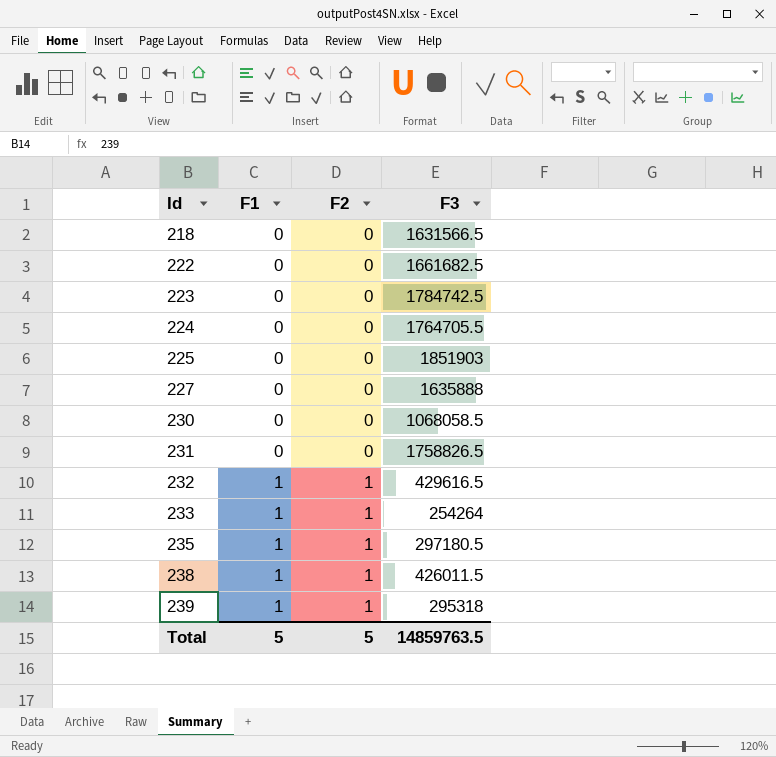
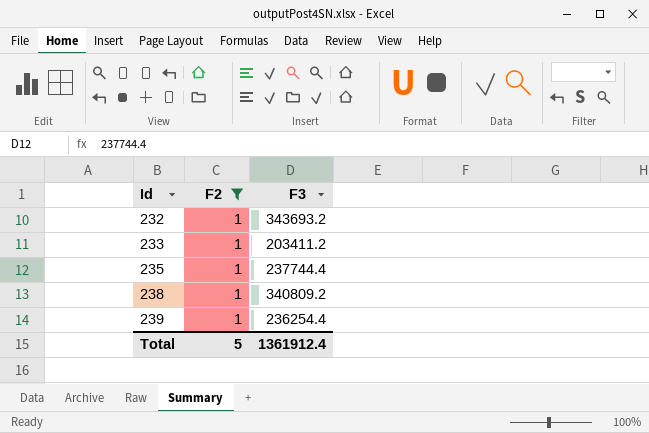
filter: none -> F2 = 1
column F1 | position: 2 -> none
232 | F3: 429616.5 -> 343693.2
233 | F3: 254264 -> 203411.2
235 | F3: 297180.5 -> 237744.4
238 | F3: 426011.5 -> 340809.2
239 | F3: 295318 -> 236254.4
Total | F3: 14859763.5 -> 1361912.4

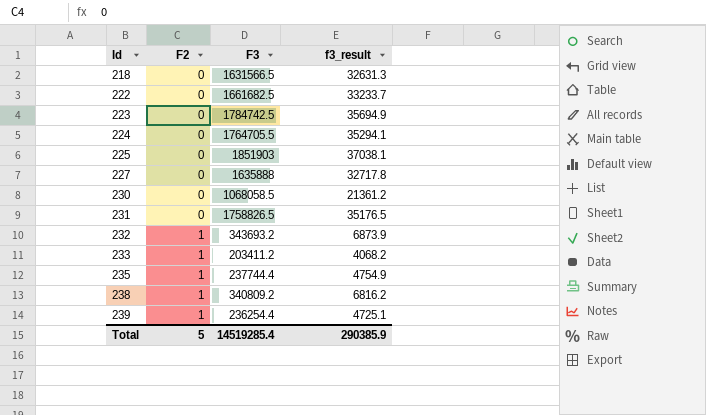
filter: F2 = 1 -> none
column f3_result | formula: none -> [F3] * 0.02
Total | F3: 1361912.4 -> 14519285.4

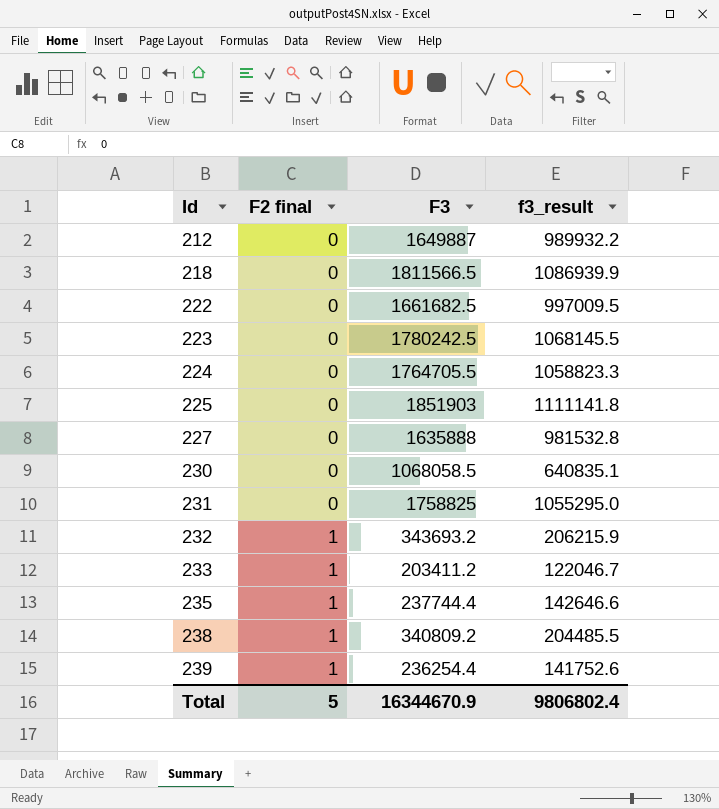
column name: F2 -> F2 final
column f3_result | formula: [F3] * 0.02 -> [F3] * 0.6
row 212: none -> 0 | 1649887 | 989932.2
218 | F3: 1631566.5 -> 1811566.5
223 | F3: 1784742.5 -> 1780242.5
231 | F3: 1758826.5 -> 1758825
Total | F3: 14519285.4 -> 16344670.9
Total | f3_result: 290385.9 -> 9806802.4

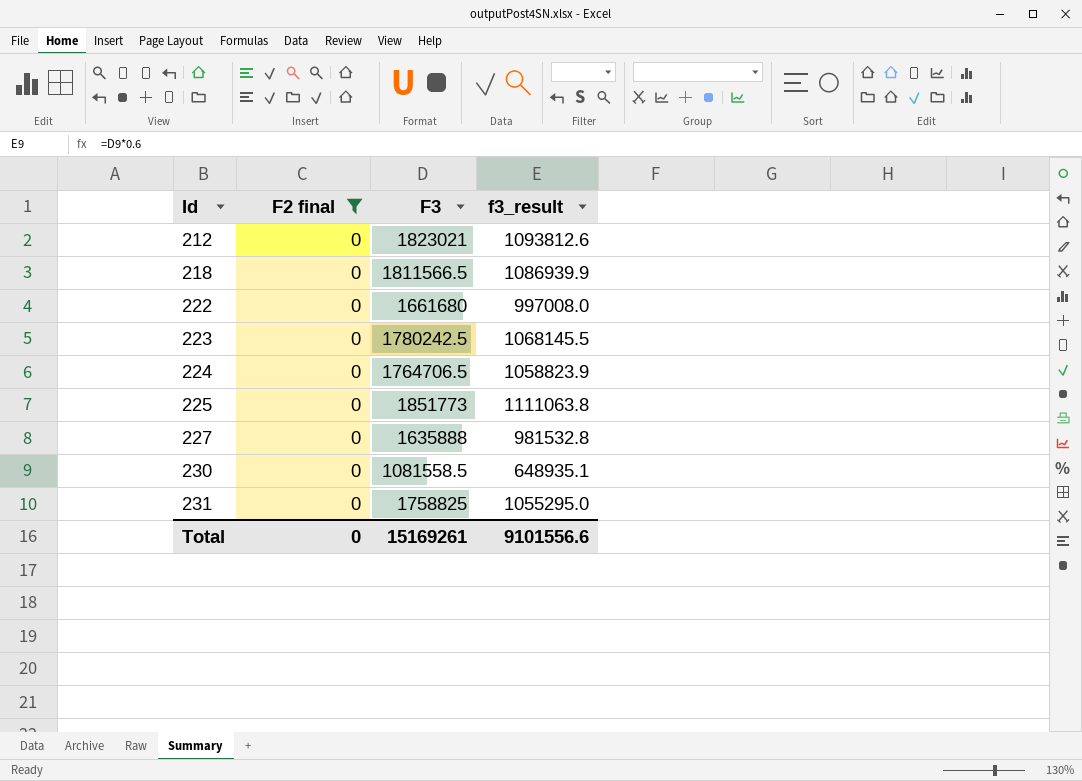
filter: none -> F2 final = 0
212 | F3: 1649887 -> 1823021
212 | f3_result: 989932.2 -> 1093812.6
222 | F3: 1661682.5 -> 1661680
222 | f3_result: 997009.5 -> 997008.0
224 | F3: 1764705.5 -> 1764706.5
224 | f3_result: 1058823.3 -> 1058823.9
225 | F3: 1851903 -> 1851773
225 | f3_result: 1111141.8 -> 1111063.8
230 | F3: 1068058.5 -> 1081558.5
230 | f3_result: 640835.1 -> 648935.1
Total | F2 final: 5 -> 0
Total | F3: 16344670.9 -> 15169261
Total | f3_result: 9806802.4 -> 9101556.6

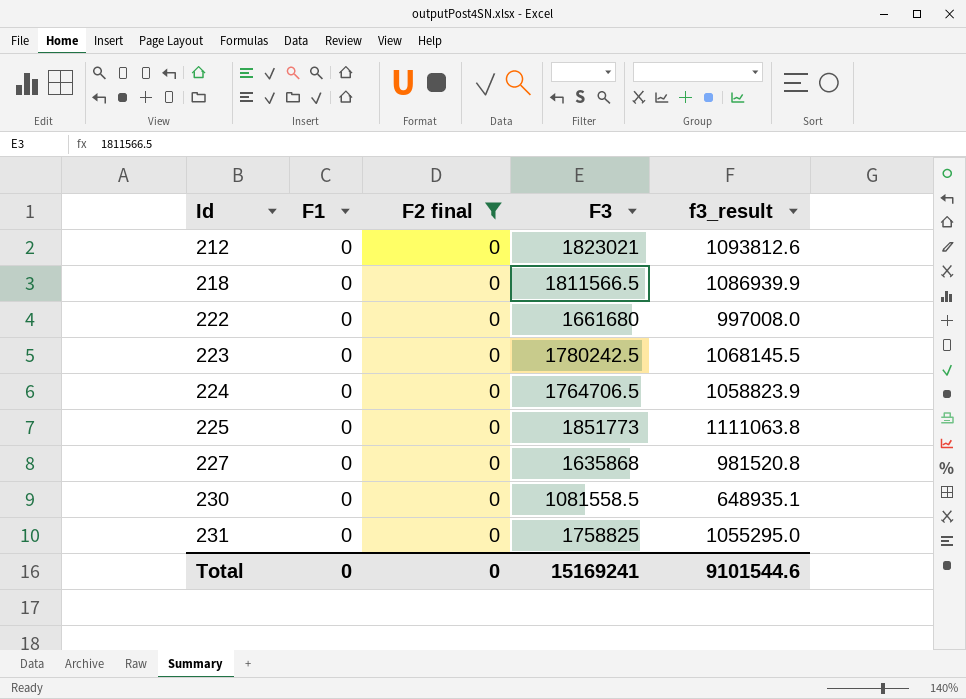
column F1 | position: none -> 2
227 | F3: 1635888 -> 1635868
227 | f3_result: 981532.8 -> 981520.8
Total | F3: 15169261 -> 15169241
Total | f3_result: 9101556.6 -> 9101544.6

